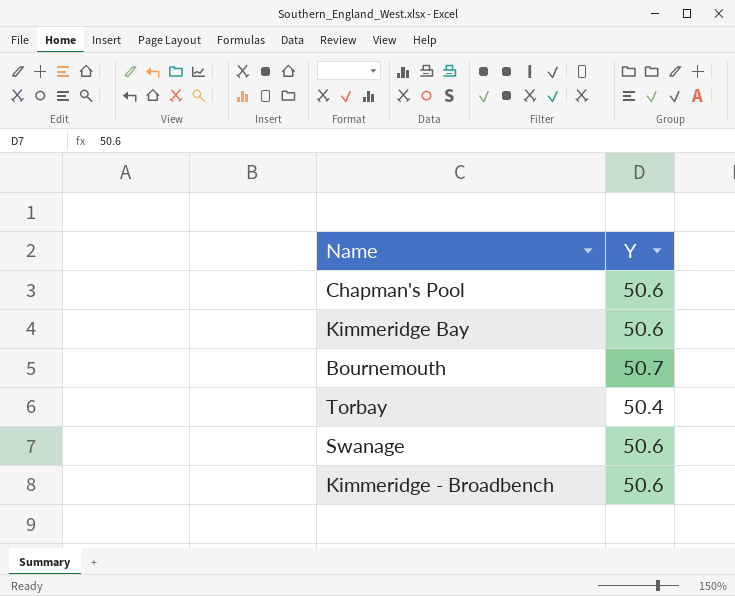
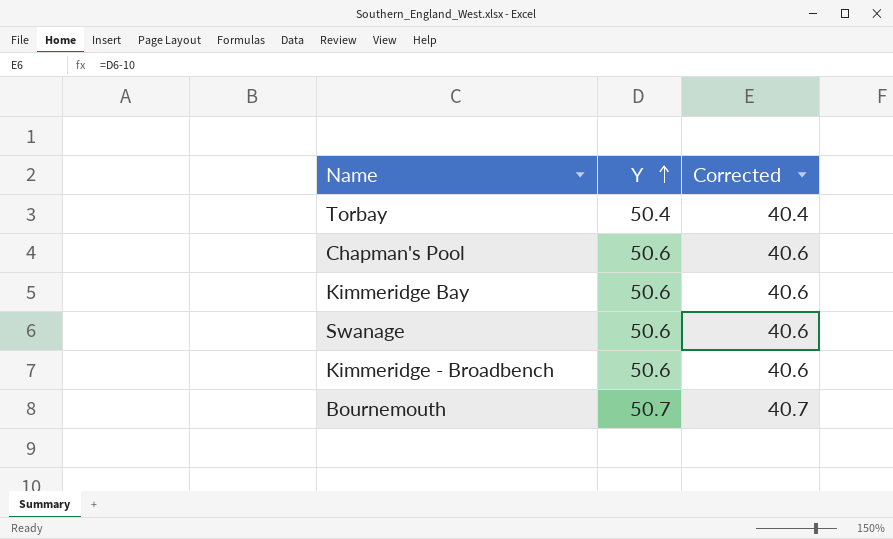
row order: none -> Y ascending
column Corrected | formula: none -> [Y] - 10

